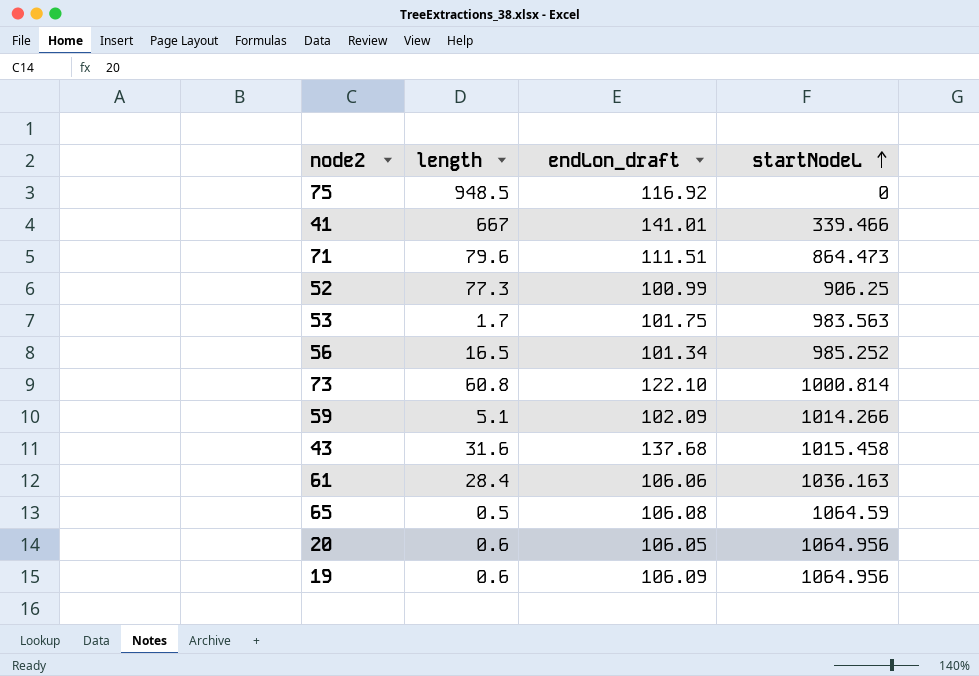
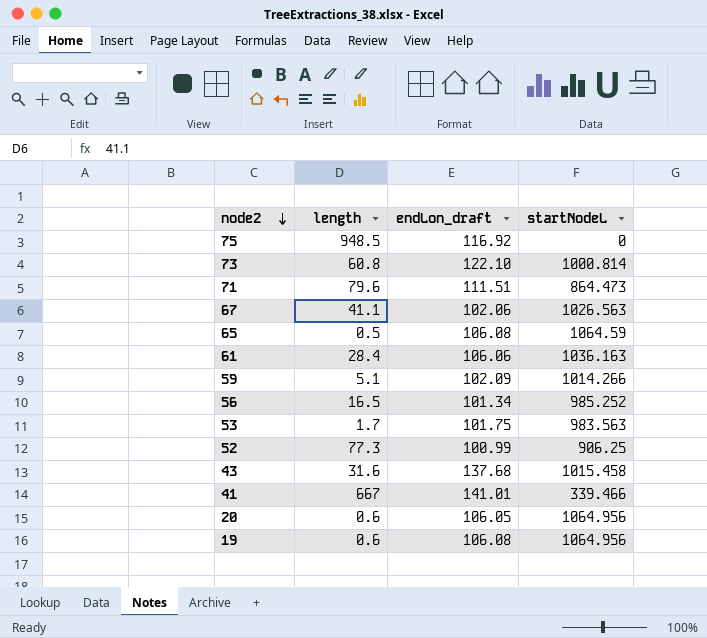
row order: startNodeL ascending -> node2 descending
row 67: none -> 41.1 | 102.06 | 1026.563
19 | endLon_draft: 106.09 -> 106.08

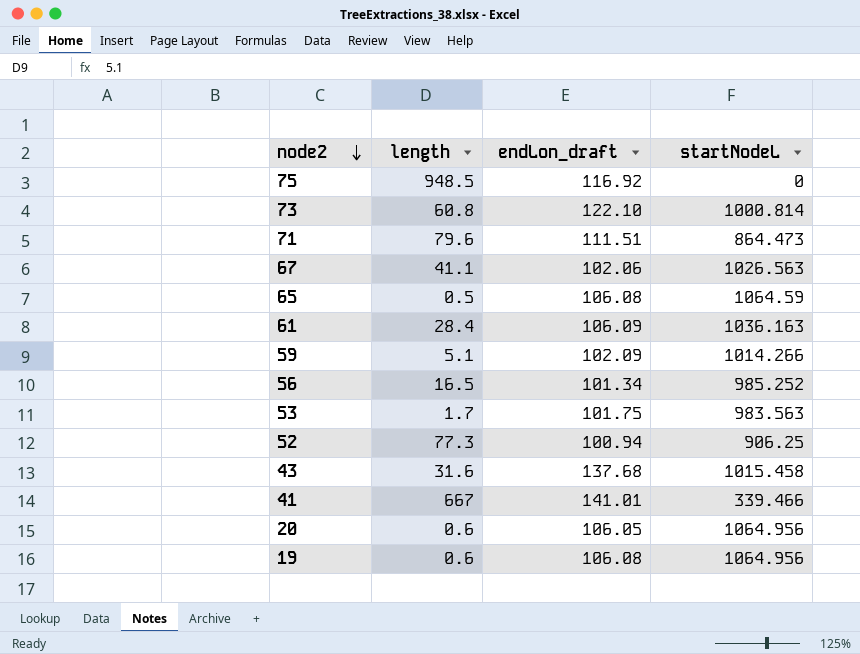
61 | endLon_draft: 106.06 -> 106.09
52 | endLon_draft: 100.99 -> 100.94

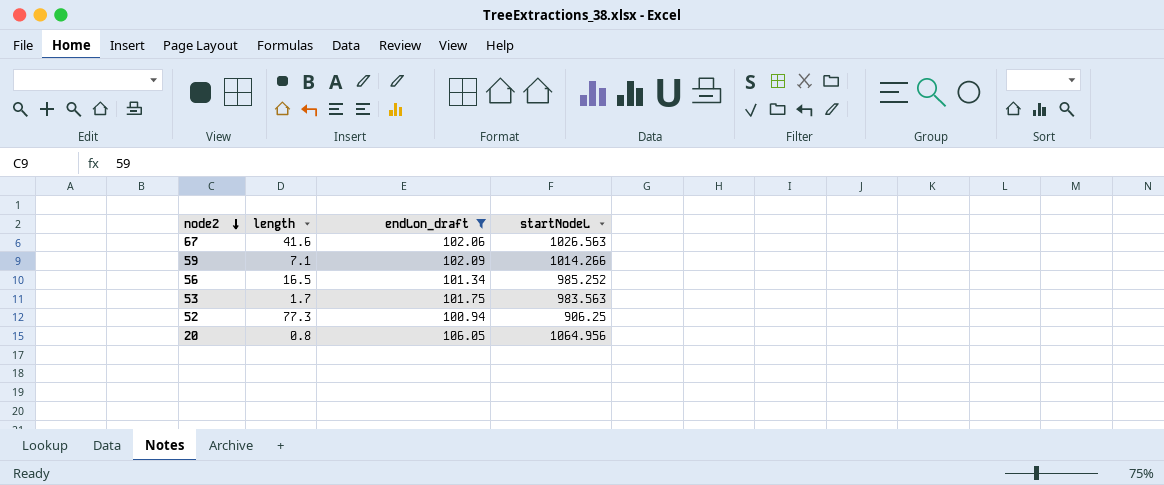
filter: none -> endLon_draft <= 106.05
67 | length: 41.1 -> 41.6
59 | length: 5.1 -> 7.1
20 | length: 0.6 -> 0.8

